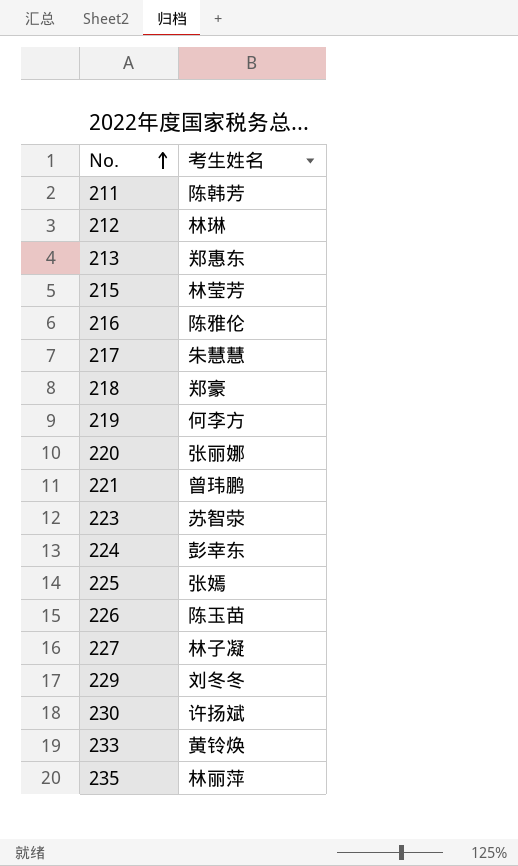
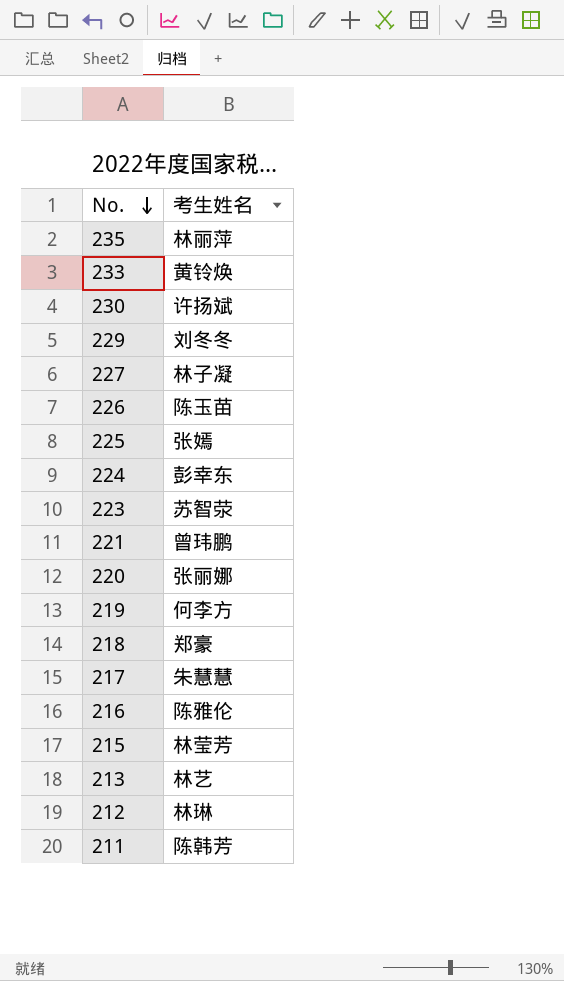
row order: No. ascending -> No. descending
213 | 考生姓名: 郑惠东 -> 林艺

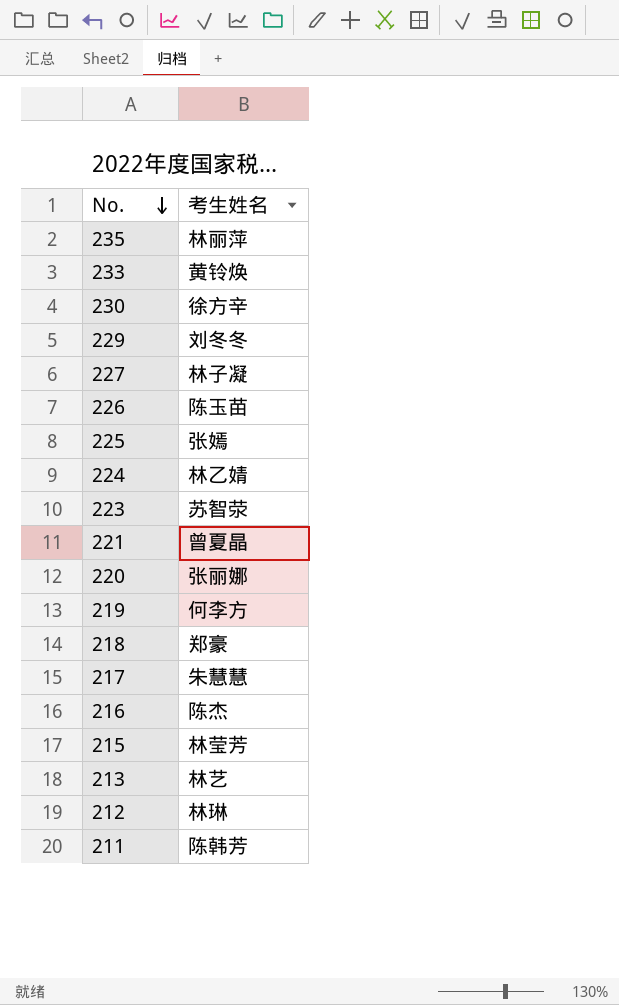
230 | 考生姓名: 许扬斌 -> 徐方辛
224 | 考生姓名: 彭幸东 -> 林乙婧
221 | 考生姓名: 曾玮鹏 -> 曾夏晶
216 | 考生姓名: 陈雅伦 -> 陈杰

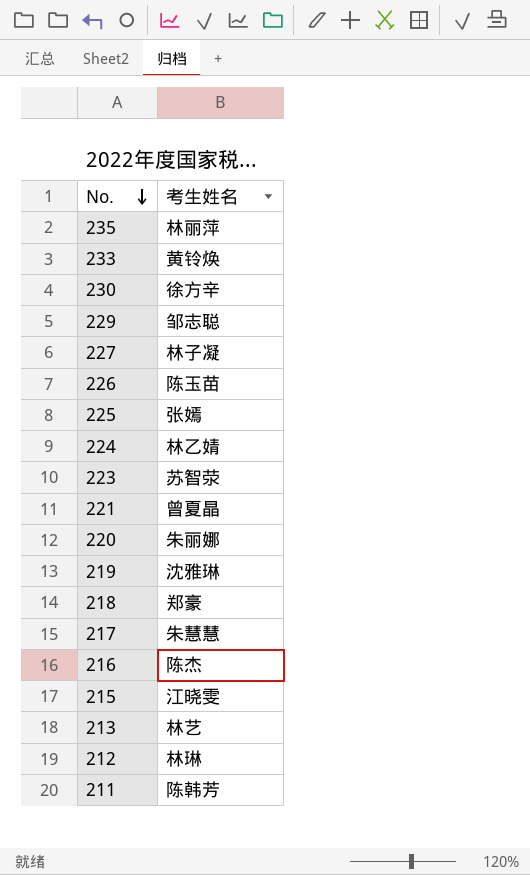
229 | 考生姓名: 刘冬冬 -> 邹志聪
220 | 考生姓名: 张丽娜 -> 朱丽娜
219 | 考生姓名: 何李方 -> 沈雅琳
215 | 考生姓名: 林莹芳 -> 江晓雯

